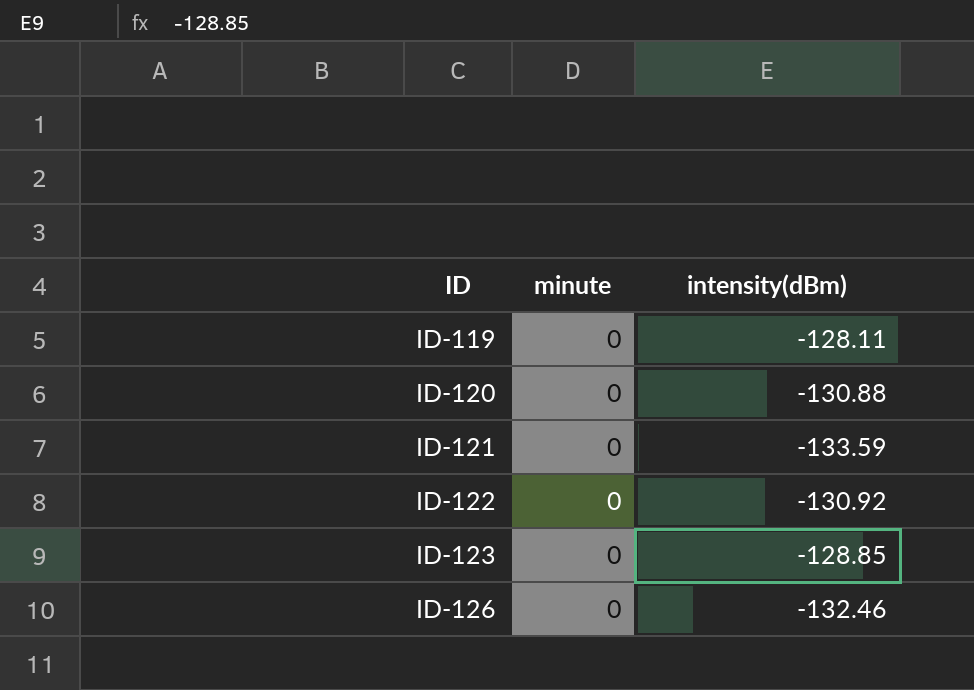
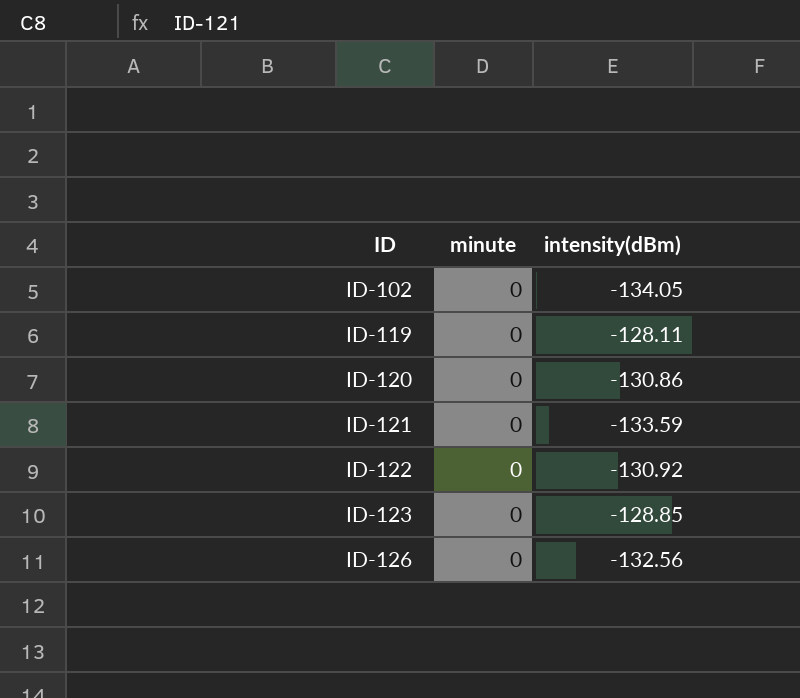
row ID-102: none -> 0 | -134.05
ID-120 | intensity(dBm): -130.88 -> -130.86
ID-126 | intensity(dBm): -132.46 -> -132.56

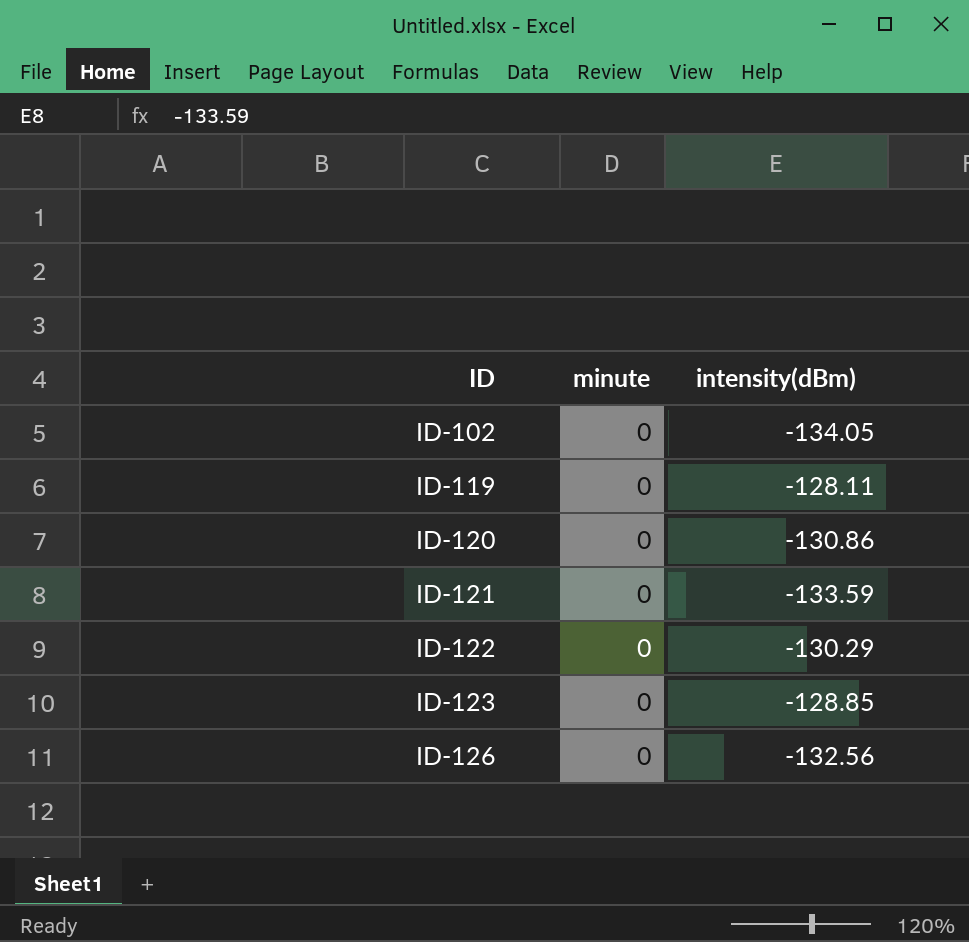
ID-122 | intensity(dBm): -130.92 -> -130.29

